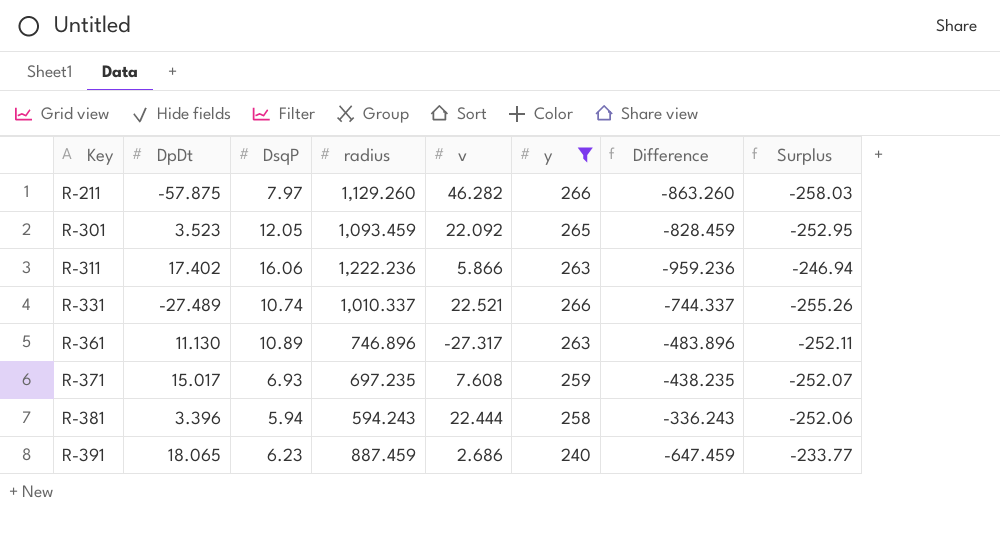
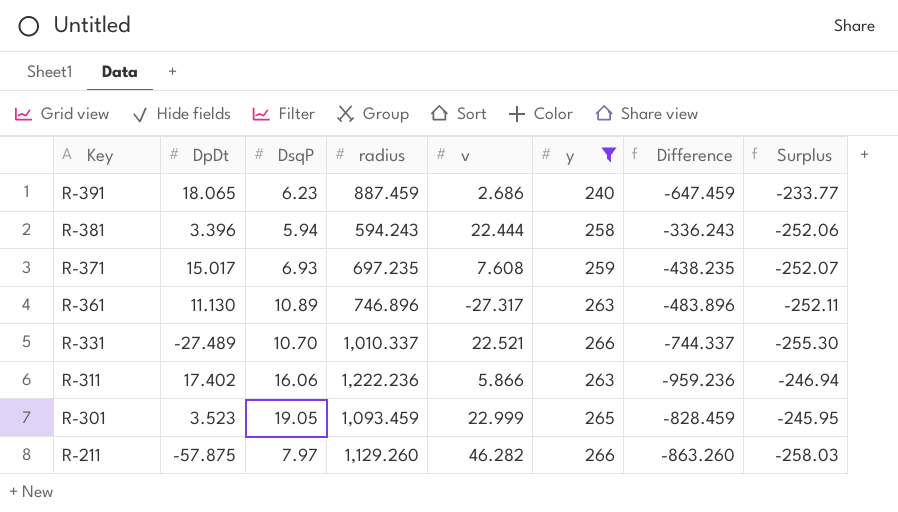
row order: Key ascending -> Key descending
R-331 | DsqP: 10.74 -> 10.70
R-331 | Surplus: -255.26 -> -255.30
R-301 | DsqP: 12.05 -> 19.05
R-301 | v: 22.092 -> 22.999
R-301 | Surplus: -252.95 -> -245.95

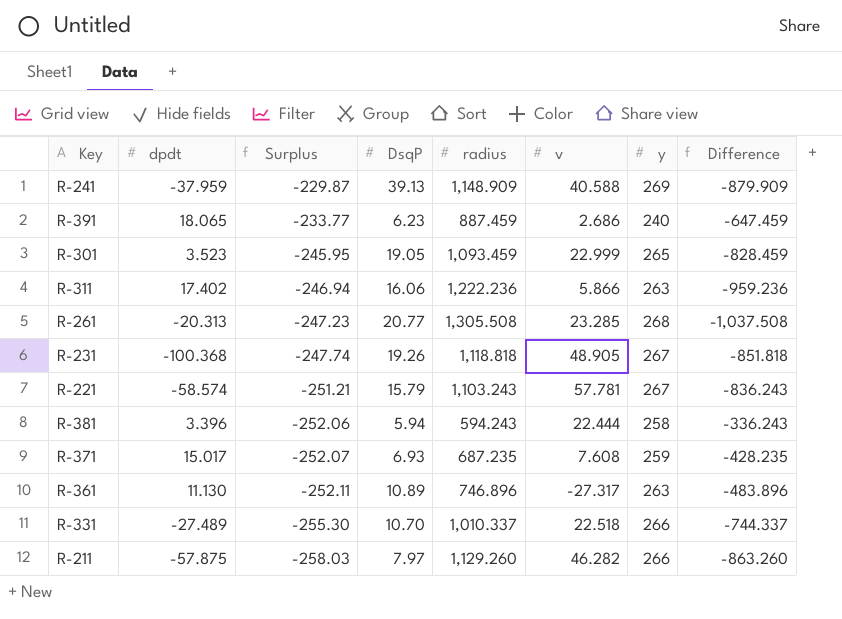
filter: y <= 266 -> none
row order: Key descending -> Surplus descending
column name: DpDt -> dpdt
column Surplus | position: 8 -> 3
R-371 | radius: 697.235 -> 687.235
R-371 | Difference: -438.235 -> -428.235
R-331 | v: 22.521 -> 22.518

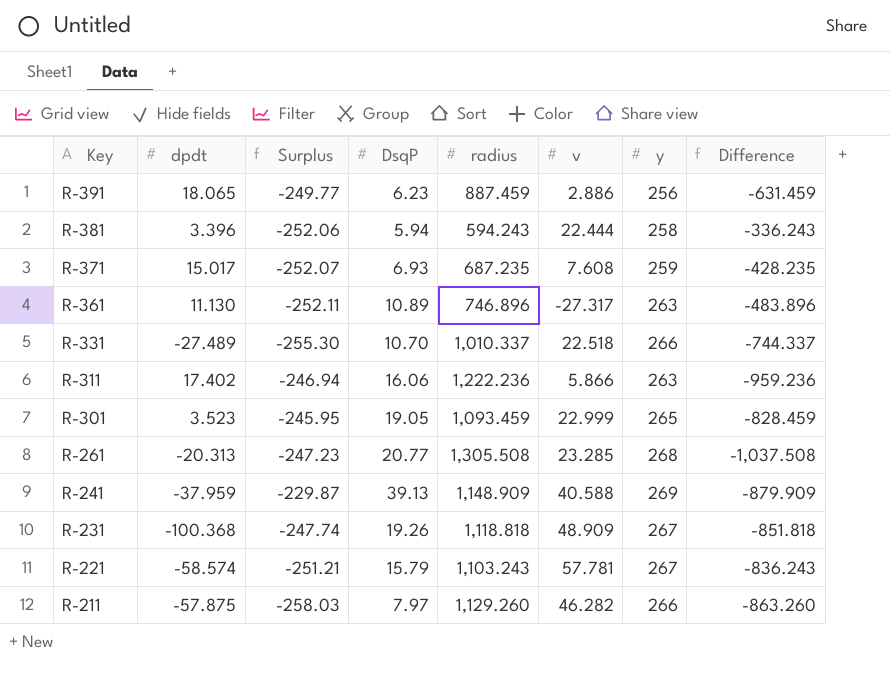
row order: Surplus descending -> Key descending
R-391 | Surplus: -233.77 -> -249.77
R-391 | v: 2.686 -> 2.886
R-391 | y: 240 -> 256
R-391 | Difference: -647.459 -> -631.459
R-231 | v: 48.905 -> 48.909

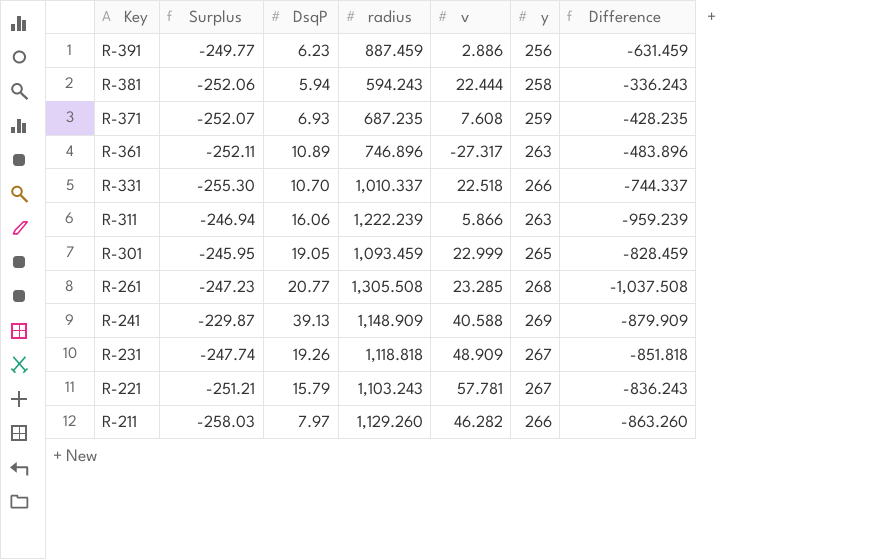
column dpdt | position: 2 -> none
R-311 | radius: 1,222.236 -> 1,222.239
R-311 | Difference: -959.236 -> -959.239

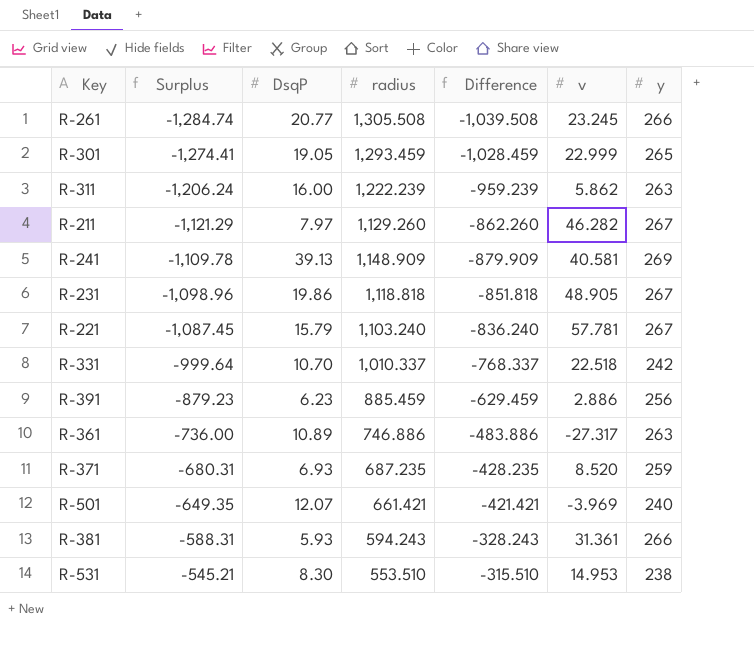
row order: Key descending -> Surplus ascending
column Surplus | formula: [DsqP] - [y] -> [DsqP] - [radius]
column Difference | position: 7 -> 5
R-261 | Difference: -1,037.508 -> -1,039.508
R-261 | v: 23.285 -> 23.245
R-261 | y: 268 -> 266
R-301 | radius: 1,093.459 -> 1,293.459
R-301 | Difference: -828.459 -> -1,028.459
R-311 | DsqP: 16.06 -> 16.00
R-311 | v: 5.866 -> 5.862
R-211 | Difference: -863.260 -> -862.260
R-211 | y: 266 -> 267
R-241 | v: 40.588 -> 40.581
R-231 | DsqP: 19.26 -> 19.86
R-231 | v: 48.909 -> 48.905
R-221 | radius: 1,103.243 -> 1,103.240
R-221 | Difference: -836.243 -> -836.240
R-331 | Difference: -744.337 -> -768.337
R-331 | y: 266 -> 242
R-391 | radius: 887.459 -> 885.459
R-391 | Difference: -631.459 -> -629.459
R-361 | radius: 746.896 -> 746.886
R-361 | Difference: -483.896 -> -483.886
R-371 | v: 7.608 -> 8.520
row R-501: none -> -649.35 | 12.07 | 661.421 | -421.421 | -3.969 | 240
R-381 | DsqP: 5.94 -> 5.93
R-381 | Difference: -336.243 -> -328.243
R-381 | v: 22.444 -> 31.361
R-381 | y: 258 -> 266
row R-531: none -> -545.21 | 8.30 | 553.510 | -315.510 | 14.953 | 238

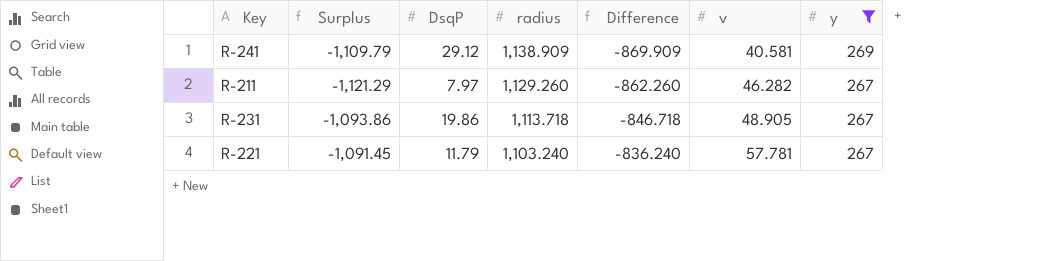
filter: none -> y >= 267
row order: Surplus ascending -> radius descending
R-241 | Surplus: -1,109.78 -> -1,109.79
R-241 | DsqP: 39.13 -> 29.12
R-241 | radius: 1,148.909 -> 1,138.909
R-241 | Difference: -879.909 -> -869.909
R-231 | Surplus: -1,098.96 -> -1,093.86
R-231 | radius: 1,118.818 -> 1,113.718
R-231 | Difference: -851.818 -> -846.718
R-221 | Surplus: -1,087.45 -> -1,091.45
R-221 | DsqP: 15.79 -> 11.79

